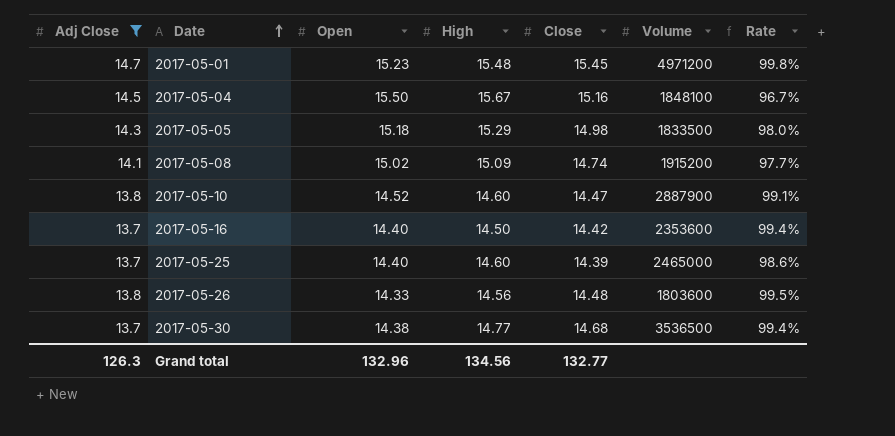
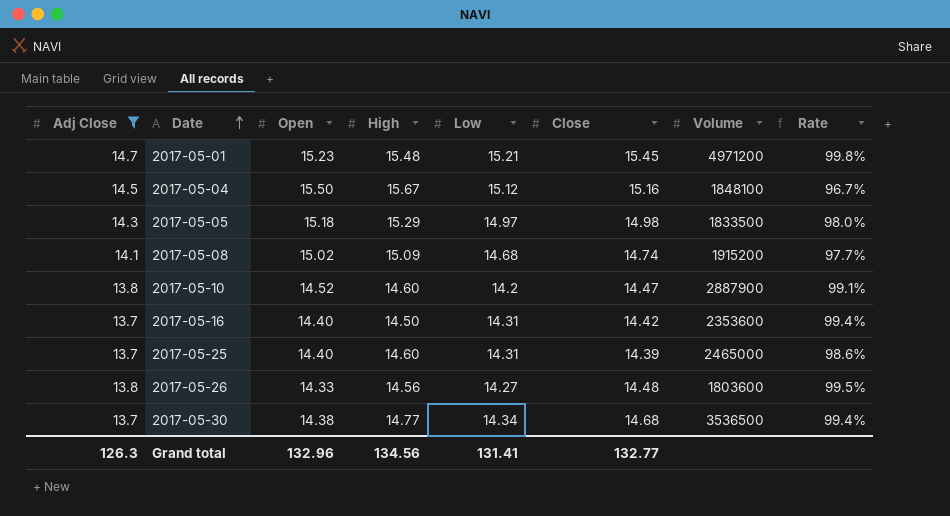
column Low | position: none -> 5

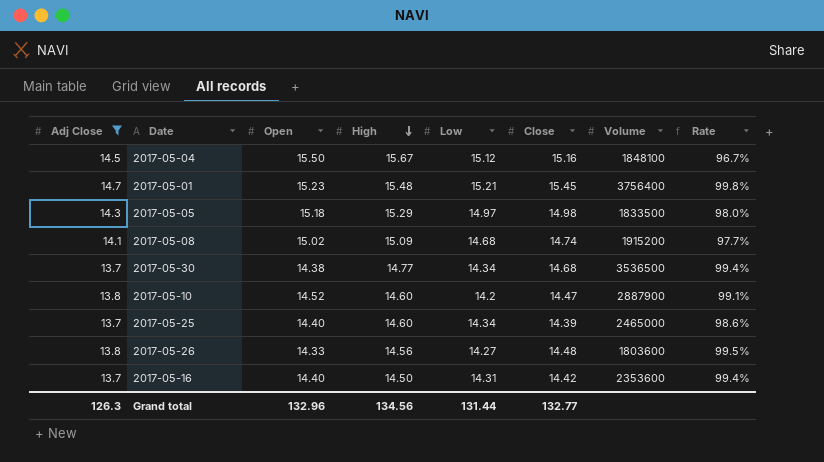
row order: Date ascending -> High descending
2017-05-01 | Volume: 4971200 -> 3756400
2017-05-25 | Low: 14.31 -> 14.34
Grand total | Low: 131.41 -> 131.44

